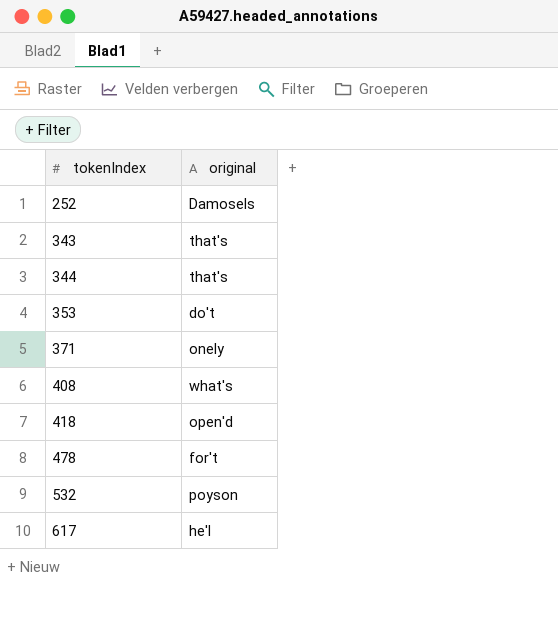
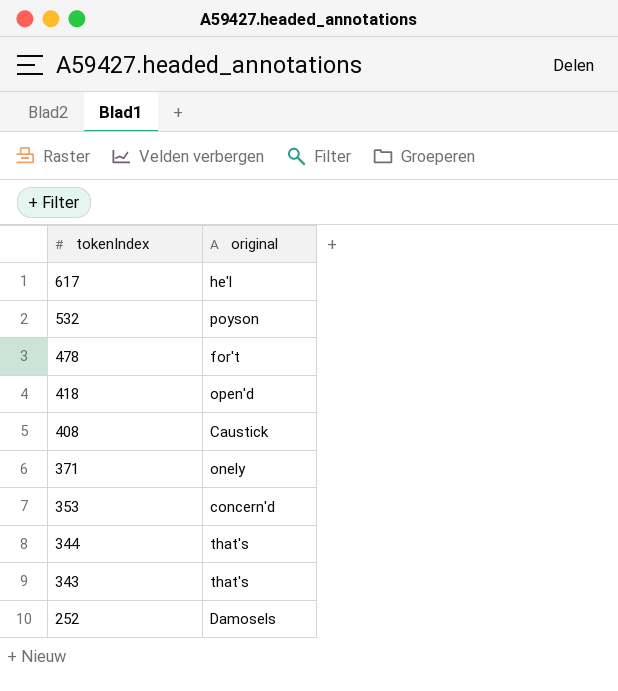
row order: tokenIndex ascending -> tokenIndex descending
408 | original: what's -> Caustick
353 | original: do't -> concern'd

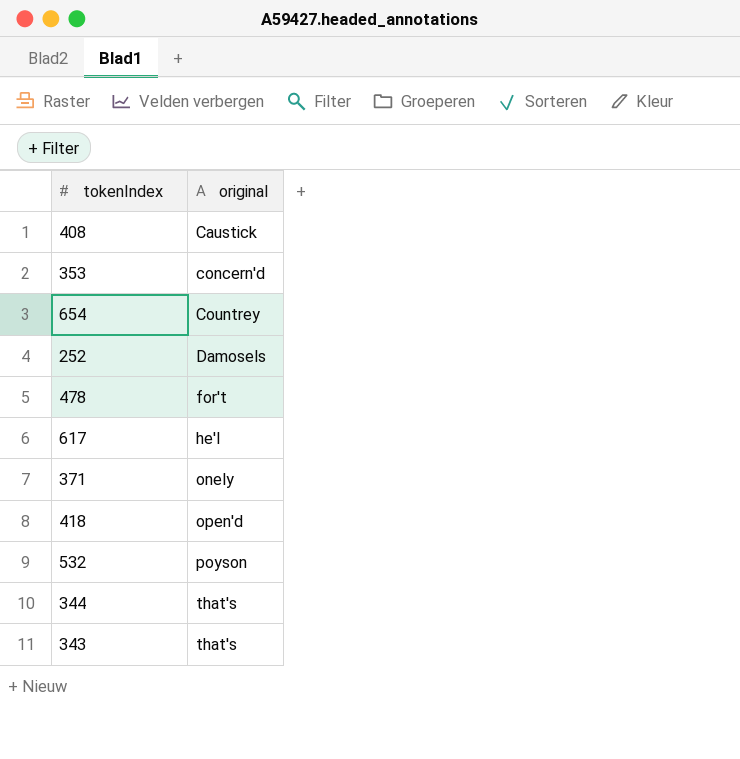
row order: tokenIndex descending -> original ascending
row 654: none -> Countrey

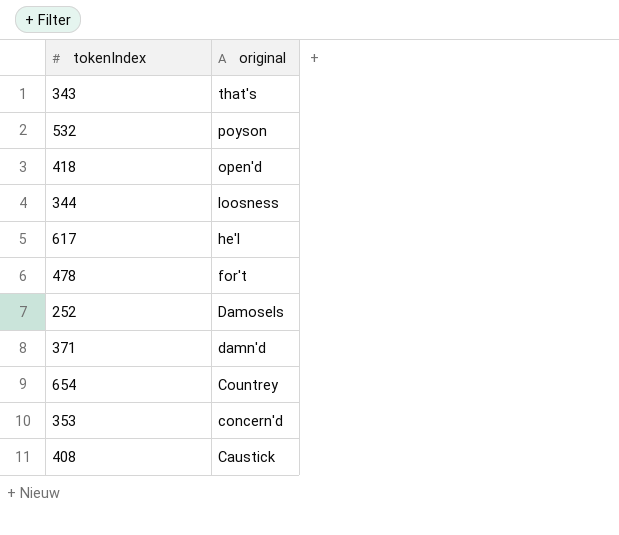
row order: original ascending -> original descending
344 | original: that's -> loosness
371 | original: onely -> damn'd

